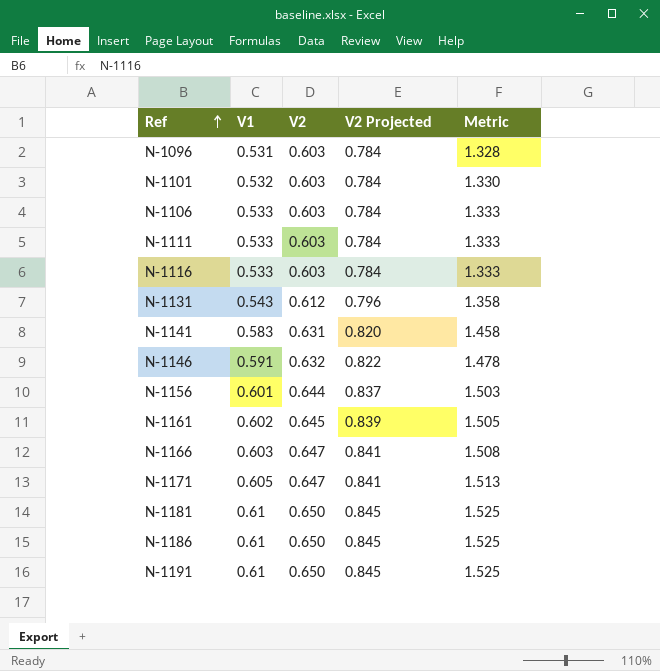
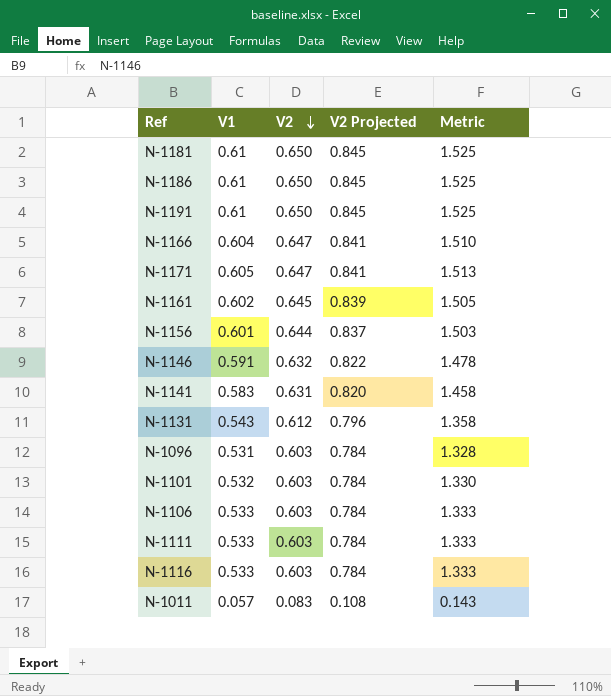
row order: Ref ascending -> V2 descending
N-1166 | V1: 0.603 -> 0.604
N-1166 | Metric: 1.508 -> 1.510
row N-1011: none -> 0.057 | 0.083 | 0.108 | 0.143

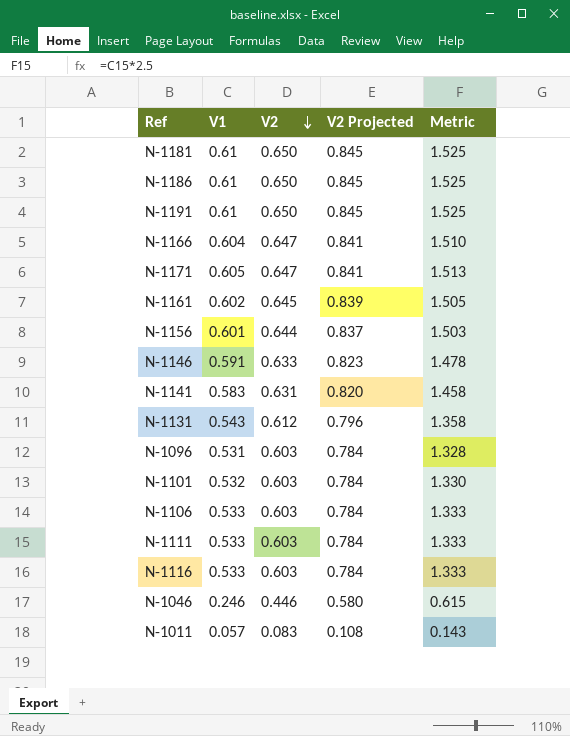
N-1146 | V2: 0.632 -> 0.633
N-1146 | V2 Projected: 0.822 -> 0.823
row N-1046: none -> 0.246 | 0.446 | 0.580 | 0.615

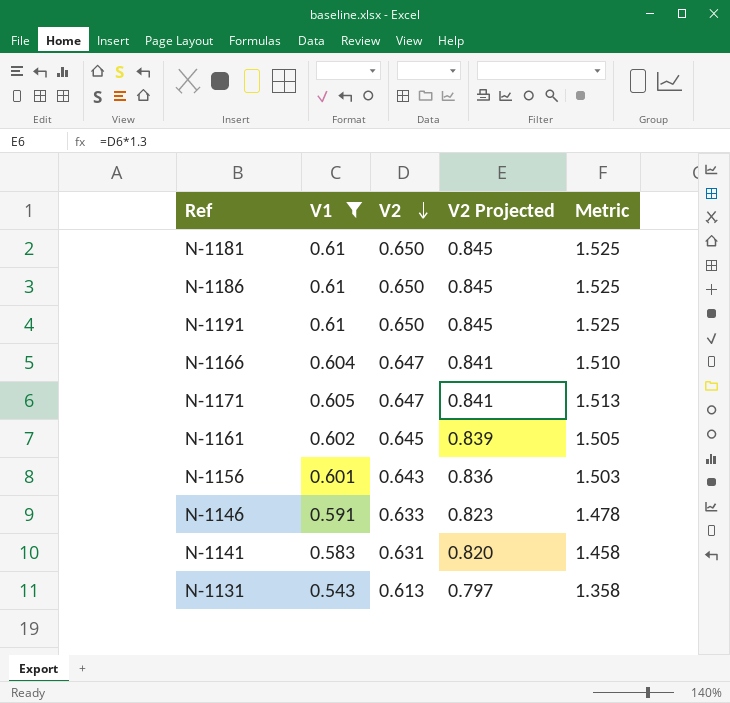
filter: none -> V1 >= 0.543
N-1156 | V2: 0.644 -> 0.643
N-1156 | V2 Projected: 0.837 -> 0.836
N-1131 | V2: 0.612 -> 0.613
N-1131 | V2 Projected: 0.796 -> 0.797

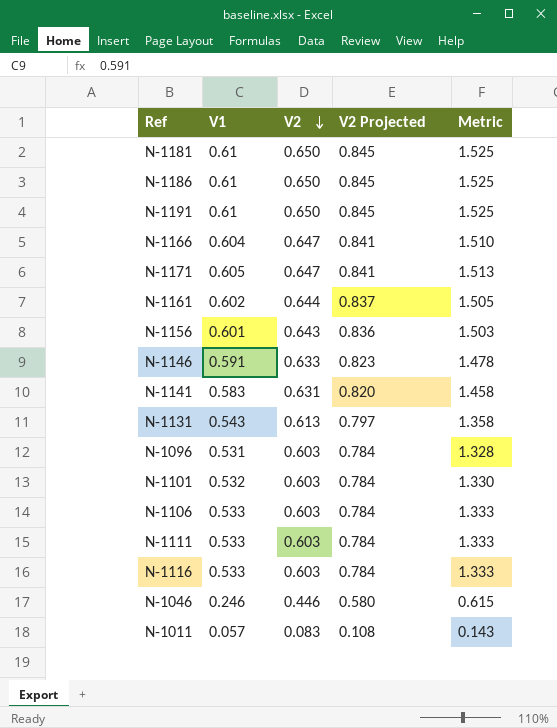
filter: V1 >= 0.543 -> none
N-1161 | V2: 0.645 -> 0.644
N-1161 | V2 Projected: 0.839 -> 0.837

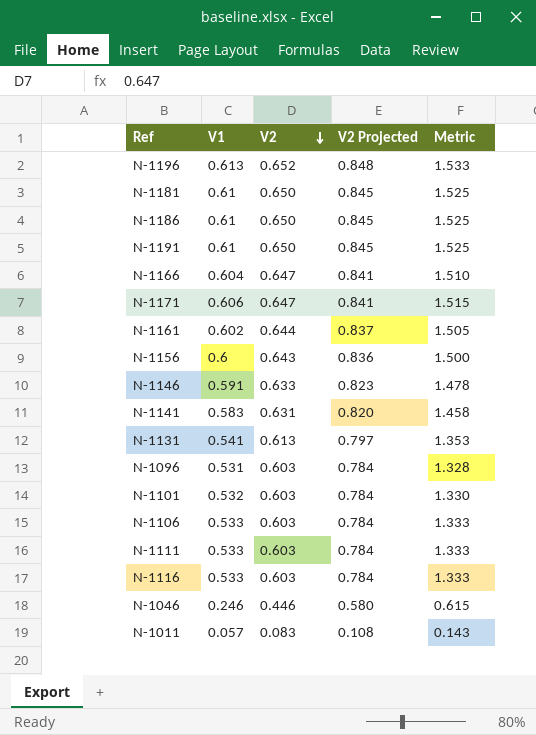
row N-1196: none -> 0.613 | 0.652 | 0.848 | 1.533
N-1171 | V1: 0.605 -> 0.606
N-1171 | Metric: 1.513 -> 1.515
N-1156 | V1: 0.601 -> 0.6
N-1156 | Metric: 1.503 -> 1.500
N-1131 | V1: 0.543 -> 0.541
N-1131 | Metric: 1.358 -> 1.353

